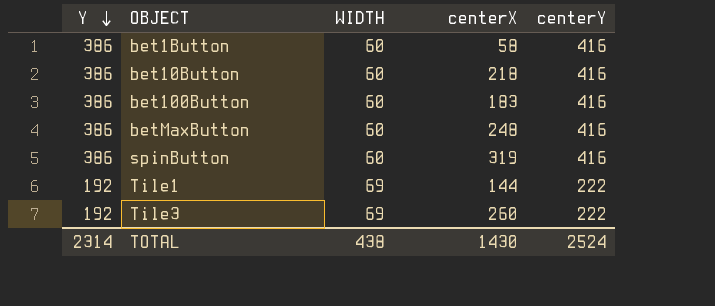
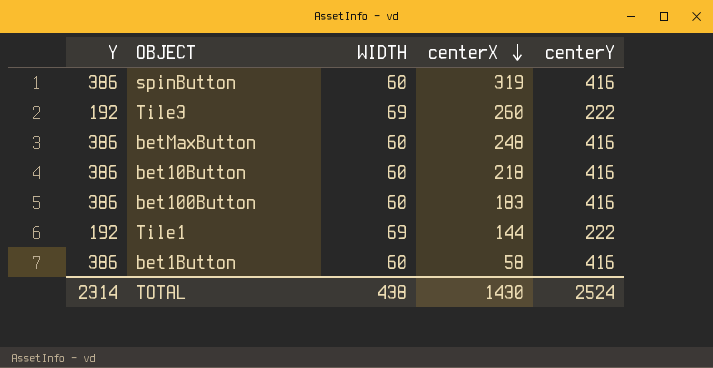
row order: Y descending -> centerX descending

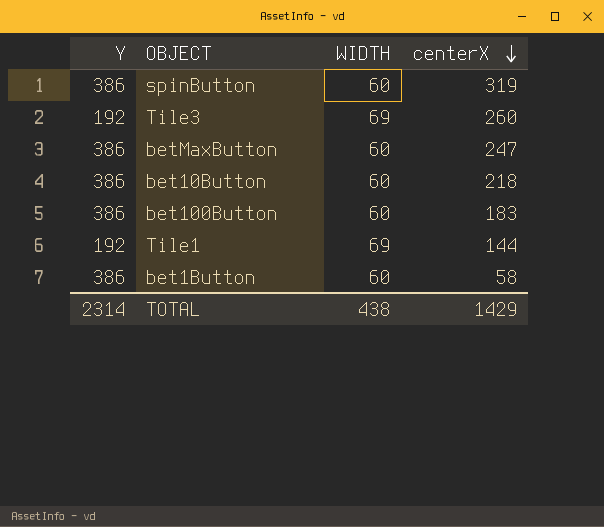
column centerY | position: 5 -> none
betMaxButton | centerX: 248 -> 247
TOTAL | centerX: 1430 -> 1429

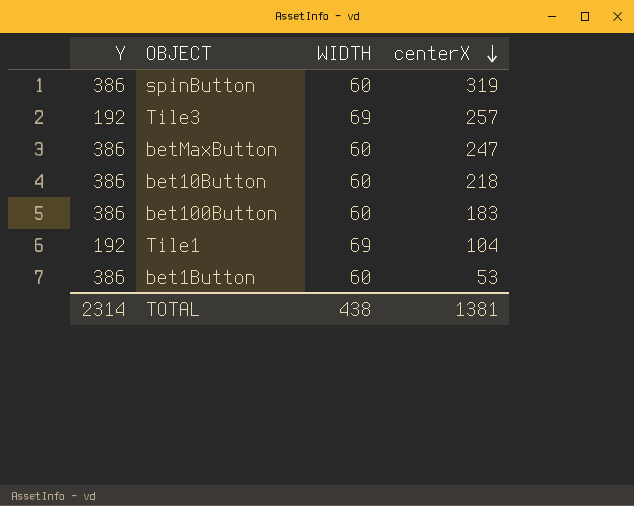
Tile3 | centerX: 260 -> 257
Tile1 | centerX: 144 -> 104
bet1Button | centerX: 58 -> 53
TOTAL | centerX: 1429 -> 1381

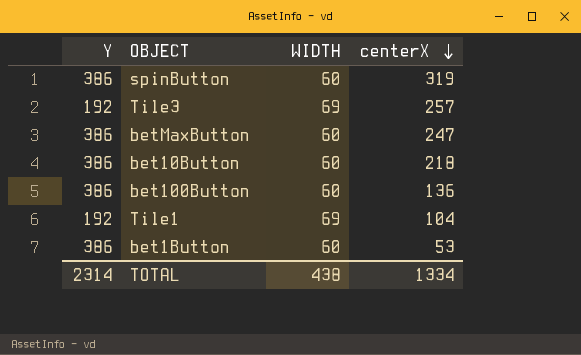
bet100Button | centerX: 183 -> 136
TOTAL | centerX: 1381 -> 1334

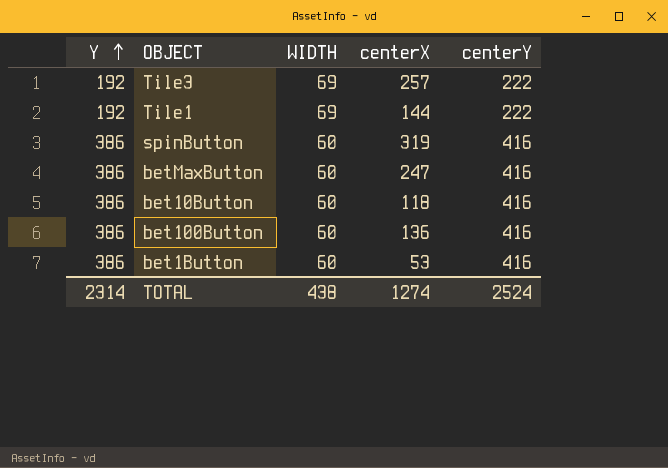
row order: centerX descending -> Y ascending
column centerY | position: none -> 5
Tile1 | centerX: 104 -> 144
bet10Button | centerX: 218 -> 118
TOTAL | centerX: 1334 -> 1274

